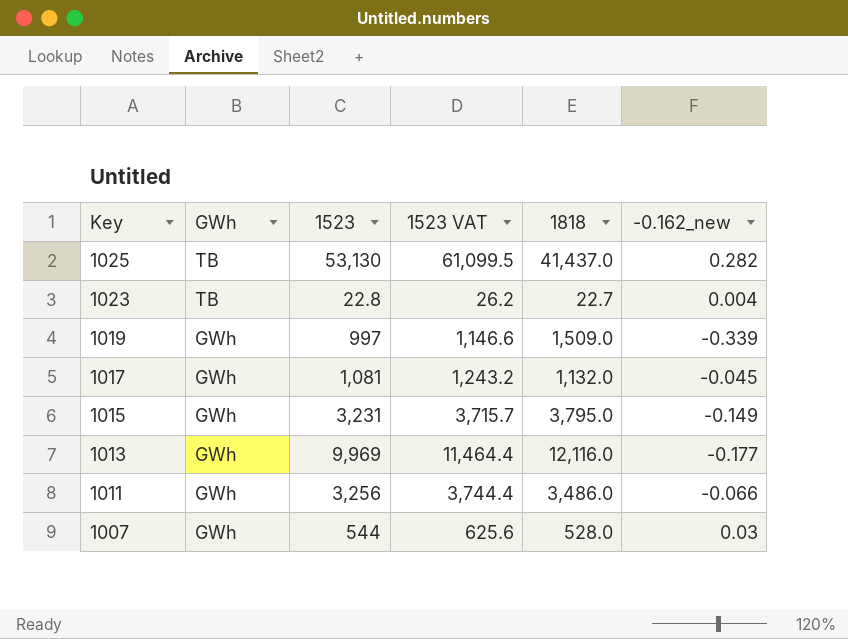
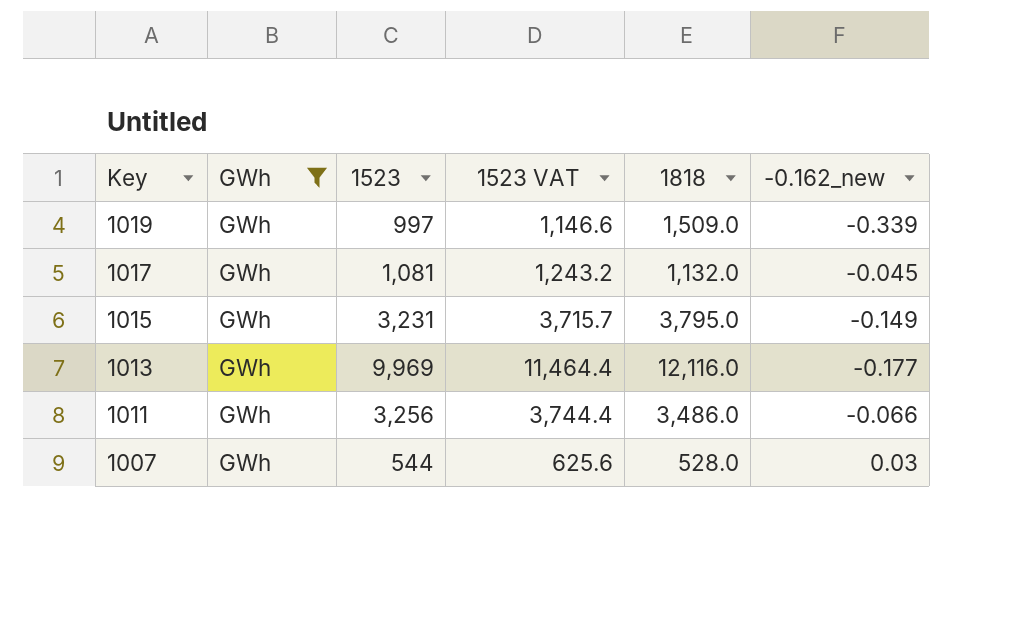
filter: none -> GWh = GWh

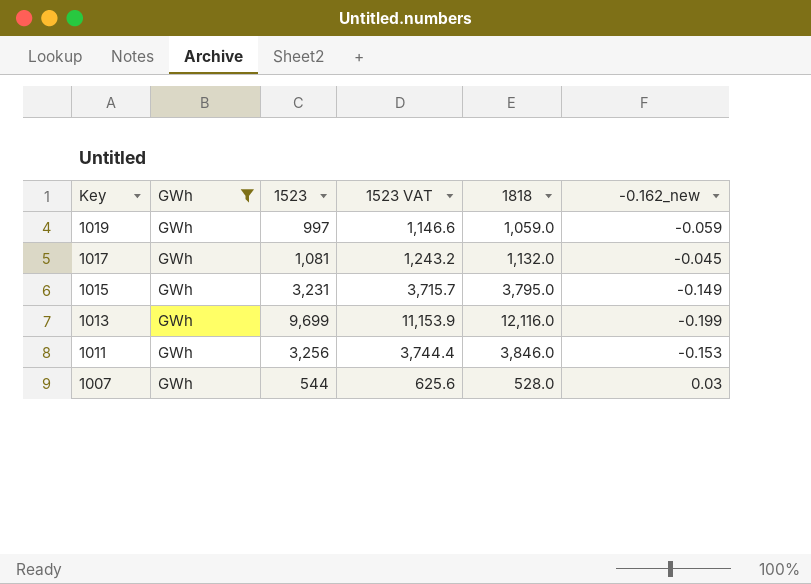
1019 | 1818: 1,509.0 -> 1,059.0
1019 | -0.162_new: -0.339 -> -0.059
1013 | 1523: 9,969 -> 9,699
1013 | 1523 VAT: 11,464.4 -> 11,153.9
1013 | -0.162_new: -0.177 -> -0.199
1011 | 1818: 3,486.0 -> 3,846.0
1011 | -0.162_new: -0.066 -> -0.153

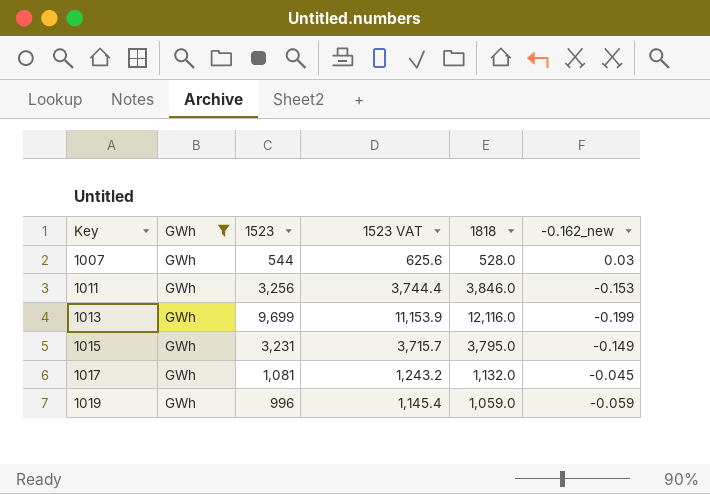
row order: Key descending -> Key ascending
1019 | 1523: 997 -> 996
1019 | 1523 VAT: 1,146.6 -> 1,145.4

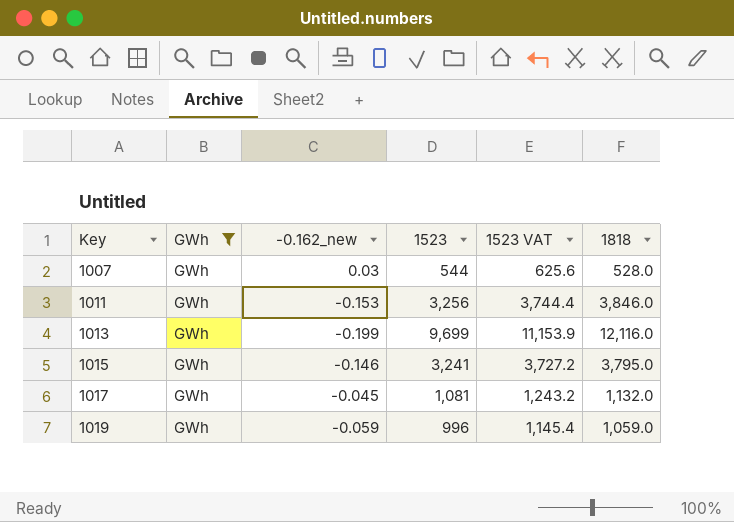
column -0.162_new | position: 6 -> 3
1015 | -0.162_new: -0.149 -> -0.146
1015 | 1523: 3,231 -> 3,241
1015 | 1523 VAT: 3,715.7 -> 3,727.2

